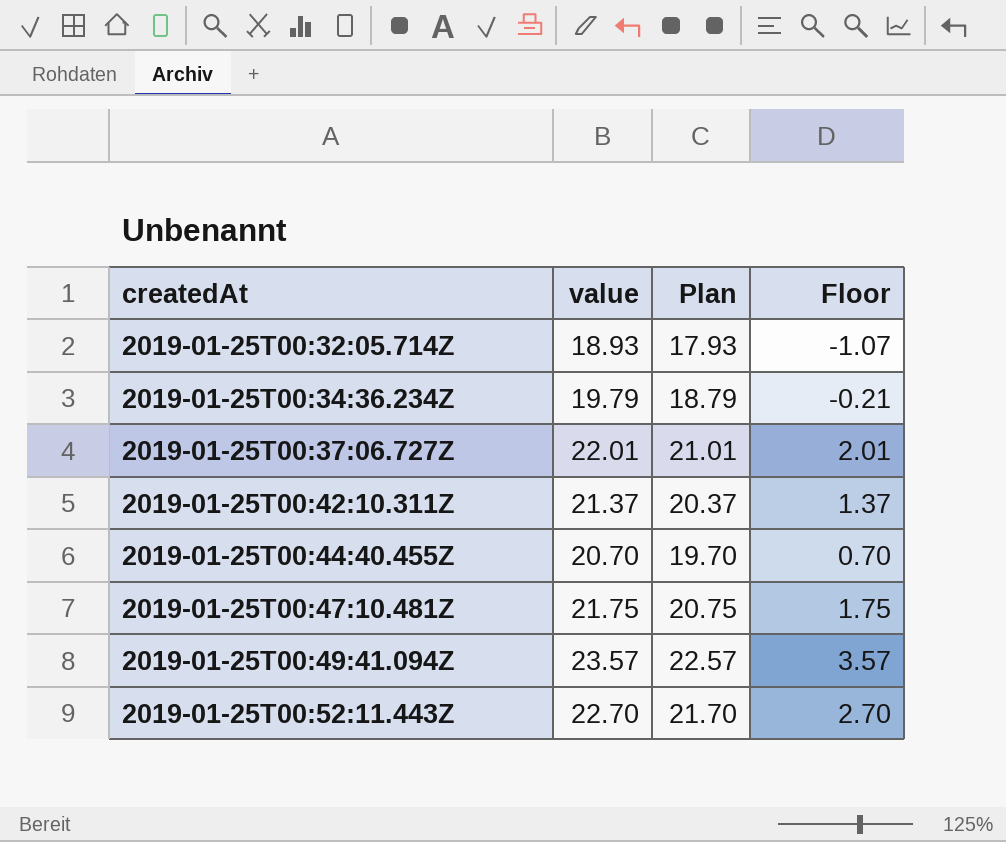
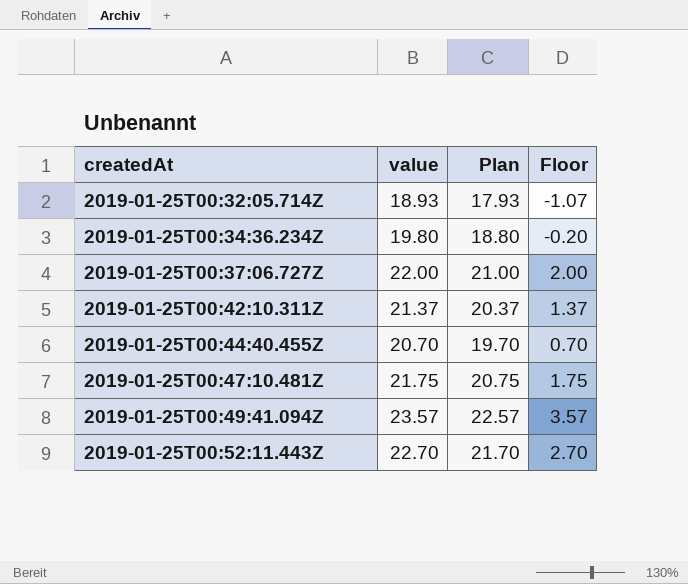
2019-01-25T00:34:36.234Z | value: 19.79 -> 19.80
2019-01-25T00:34:36.234Z | Plan: 18.79 -> 18.80
2019-01-25T00:34:36.234Z | Floor: -0.21 -> -0.20
2019-01-25T00:37:06.727Z | value: 22.01 -> 22.00
2019-01-25T00:37:06.727Z | Plan: 21.01 -> 21.00
2019-01-25T00:37:06.727Z | Floor: 2.01 -> 2.00

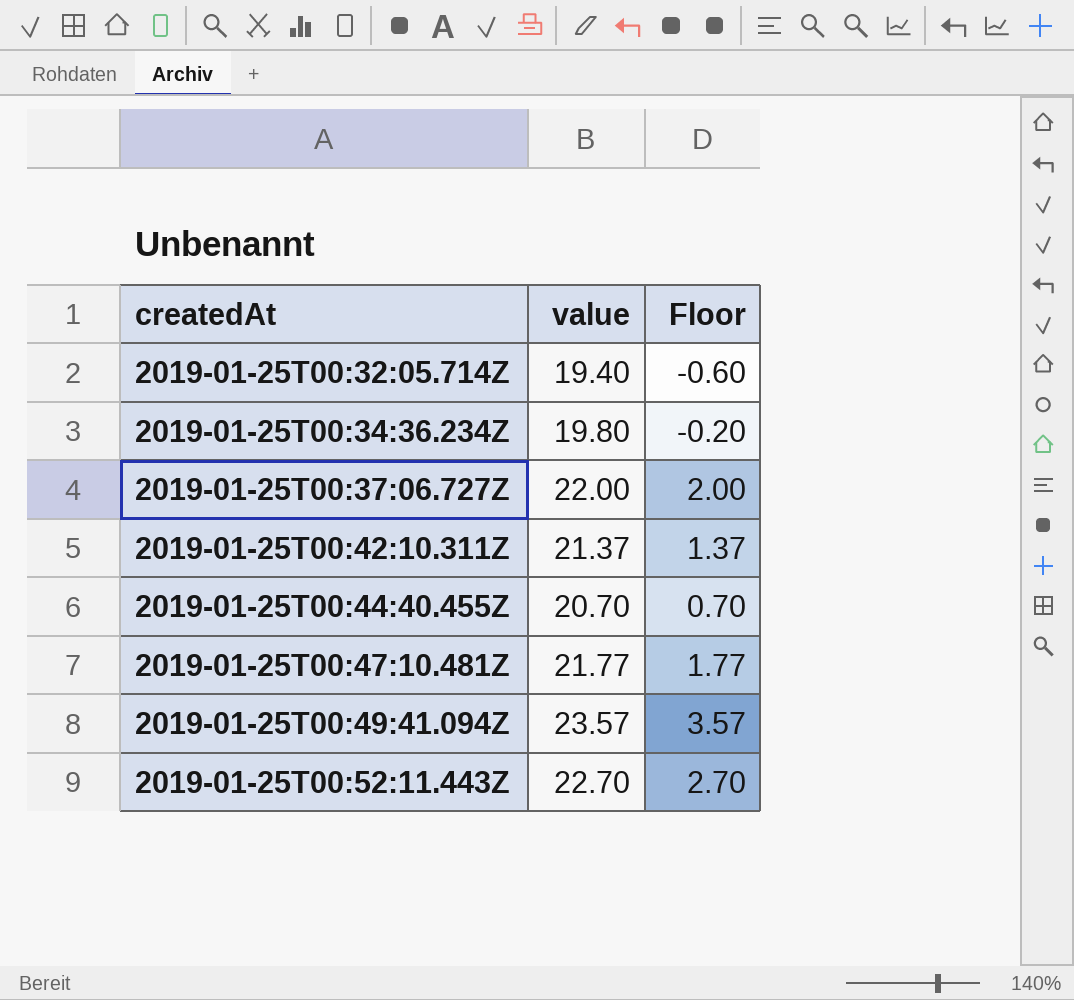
column Plan | formula: [value] - 1 -> none
2019-01-25T00:32:05.714Z | value: 18.93 -> 19.40
2019-01-25T00:32:05.714Z | Floor: -1.07 -> -0.60
2019-01-25T00:47:10.481Z | value: 21.75 -> 21.77
2019-01-25T00:47:10.481Z | Floor: 1.75 -> 1.77

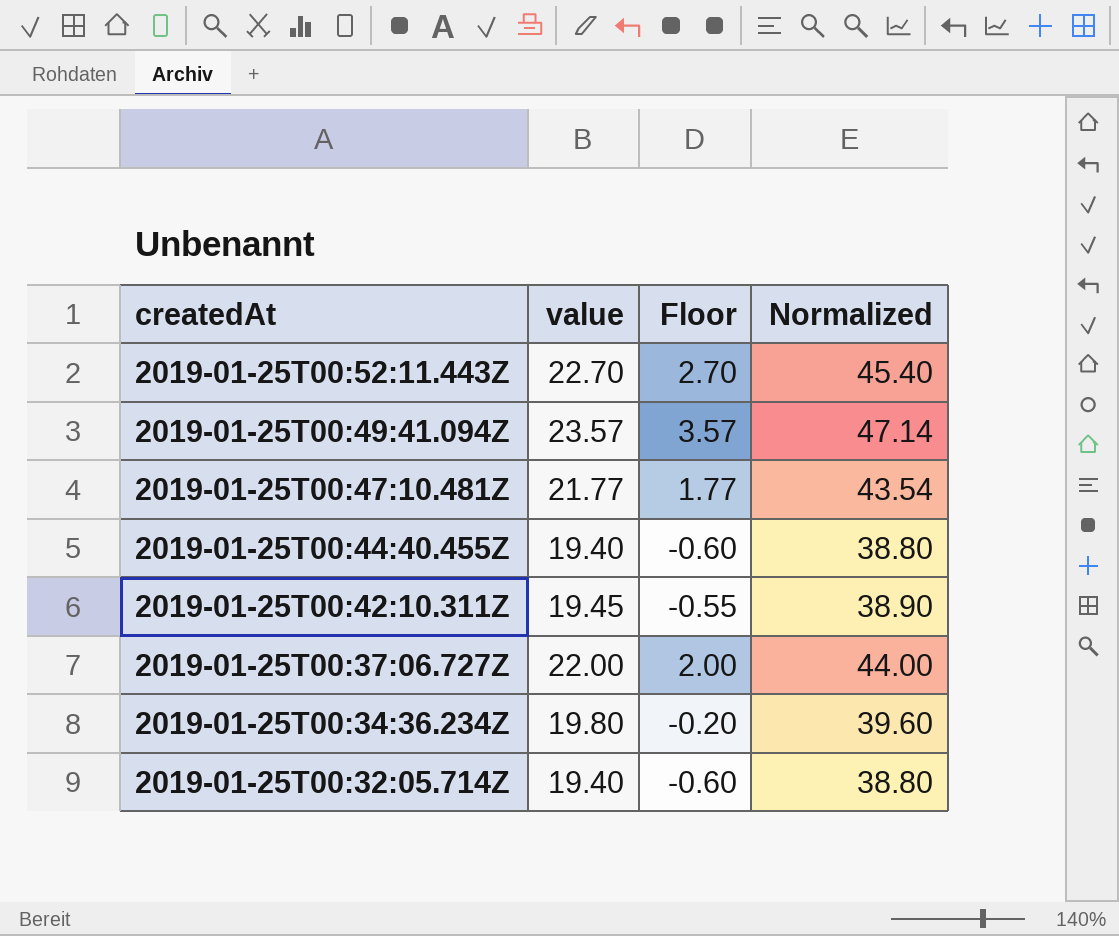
row order: createdAt ascending -> createdAt descending
column Normalized | formula: none -> [value] * 2
2019-01-25T00:44:40.455Z | value: 20.70 -> 19.40
2019-01-25T00:44:40.455Z | Floor: 0.70 -> -0.60
2019-01-25T00:42:10.311Z | value: 21.37 -> 19.45
2019-01-25T00:42:10.311Z | Floor: 1.37 -> -0.55

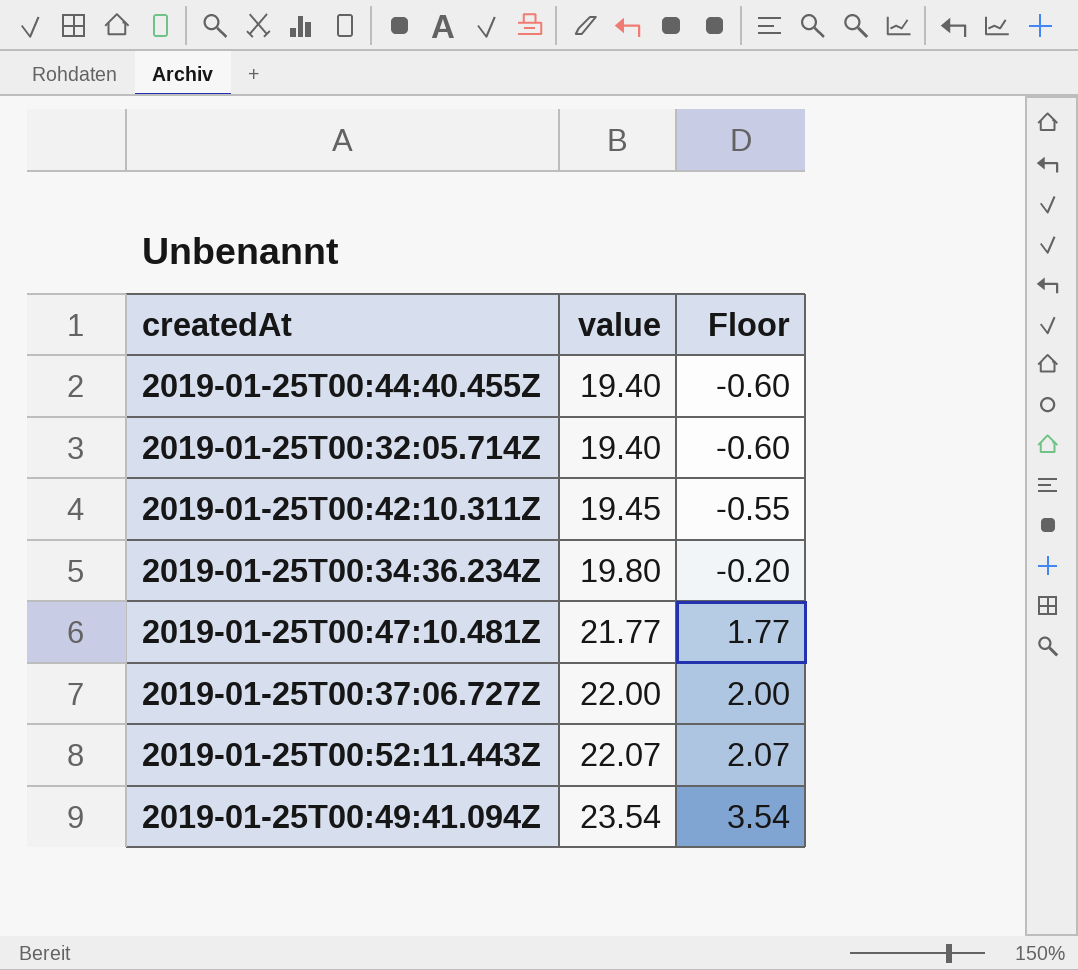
row order: createdAt descending -> value ascending
column Normalized | formula: [value] * 2 -> none
2019-01-25T00:52:11.443Z | value: 22.70 -> 22.07
2019-01-25T00:52:11.443Z | Floor: 2.70 -> 2.07
2019-01-25T00:49:41.094Z | value: 23.57 -> 23.54
2019-01-25T00:49:41.094Z | Floor: 3.57 -> 3.54

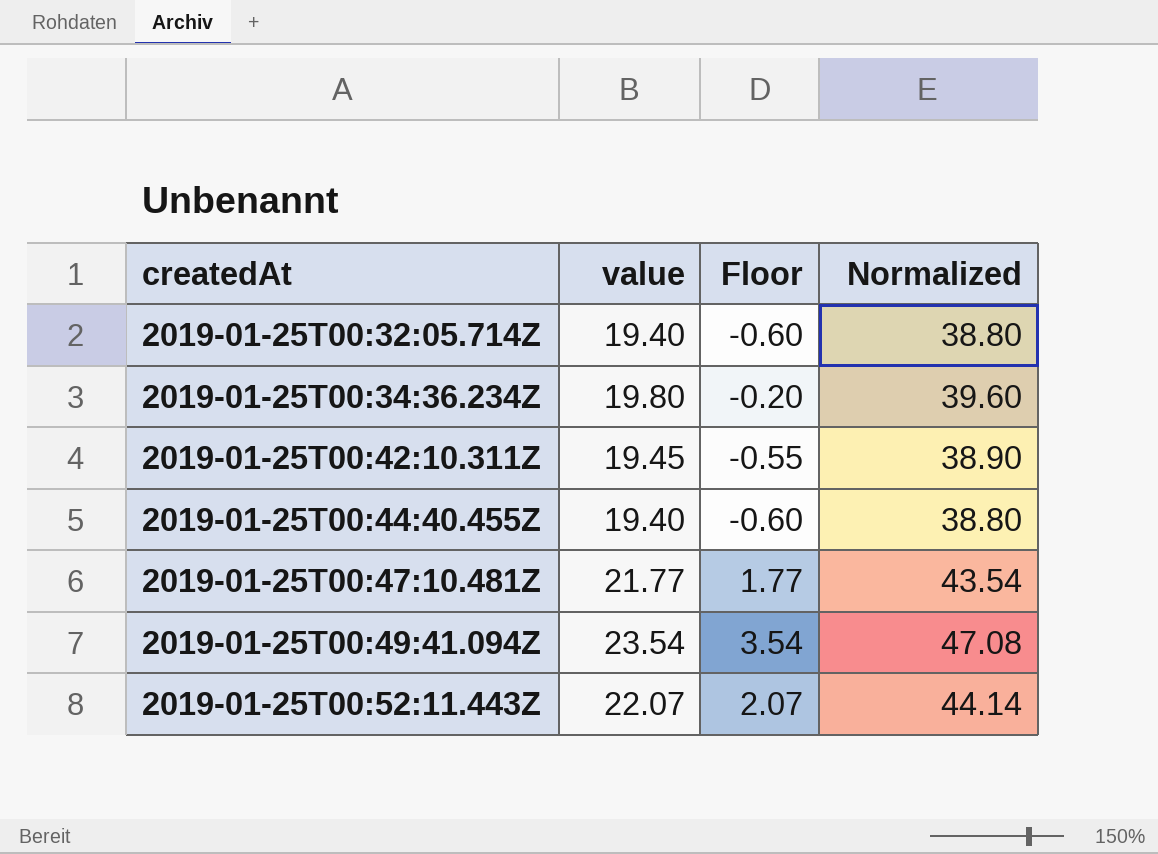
row order: value ascending -> createdAt ascending
column Normalized | formula: none -> [value] * 2
row 2019-01-25T00:37:06.727Z: 22.00 | 2.00 -> none

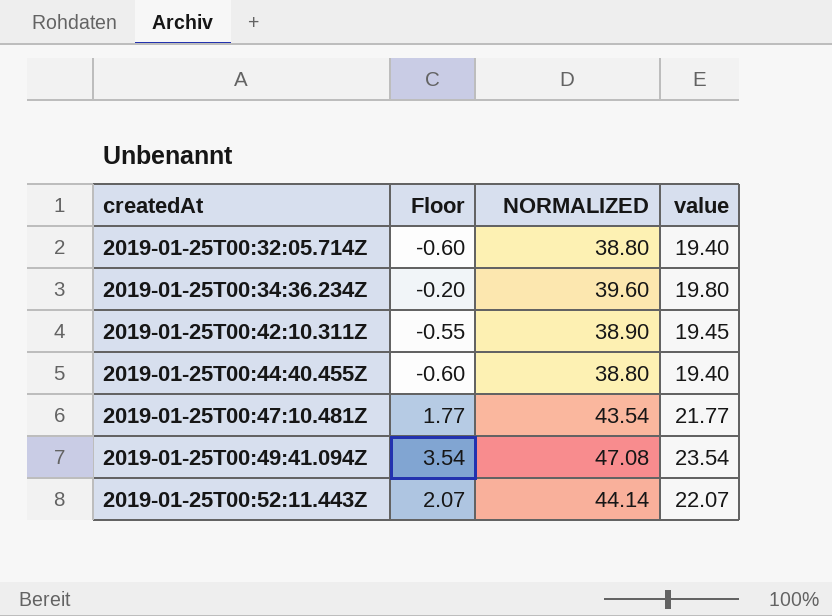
column name: Normalized -> NORMALIZED
column value | position: 2 -> 4

